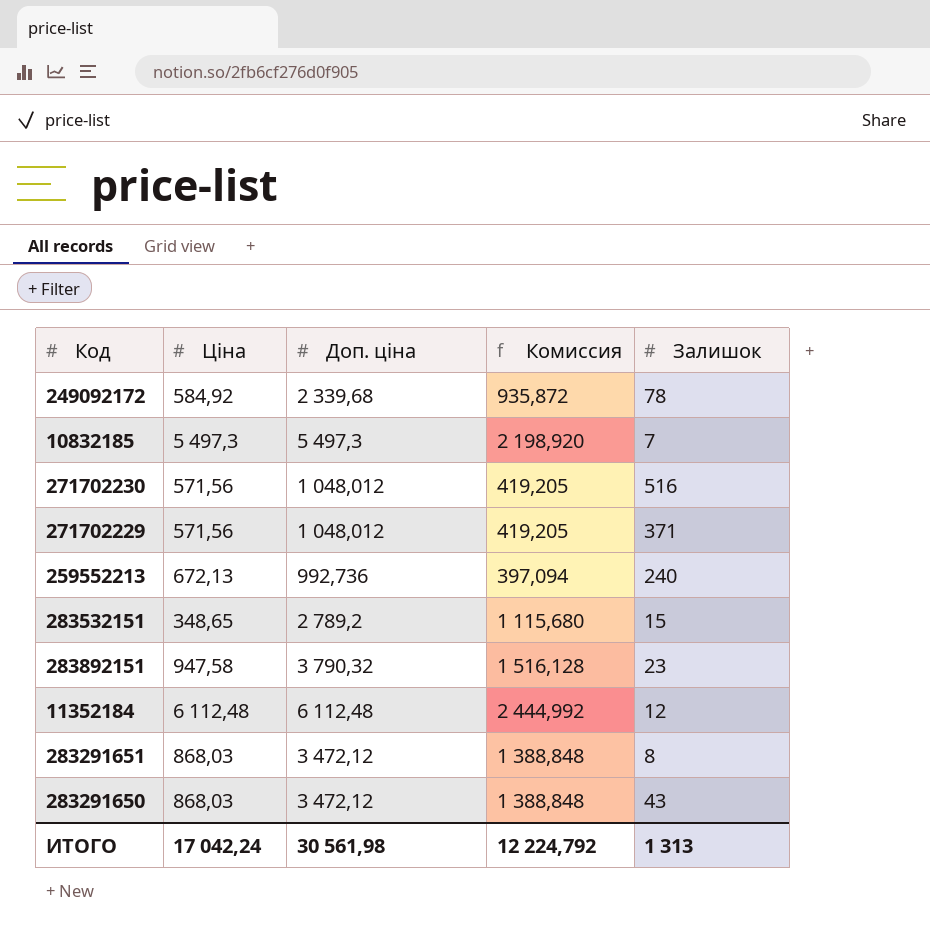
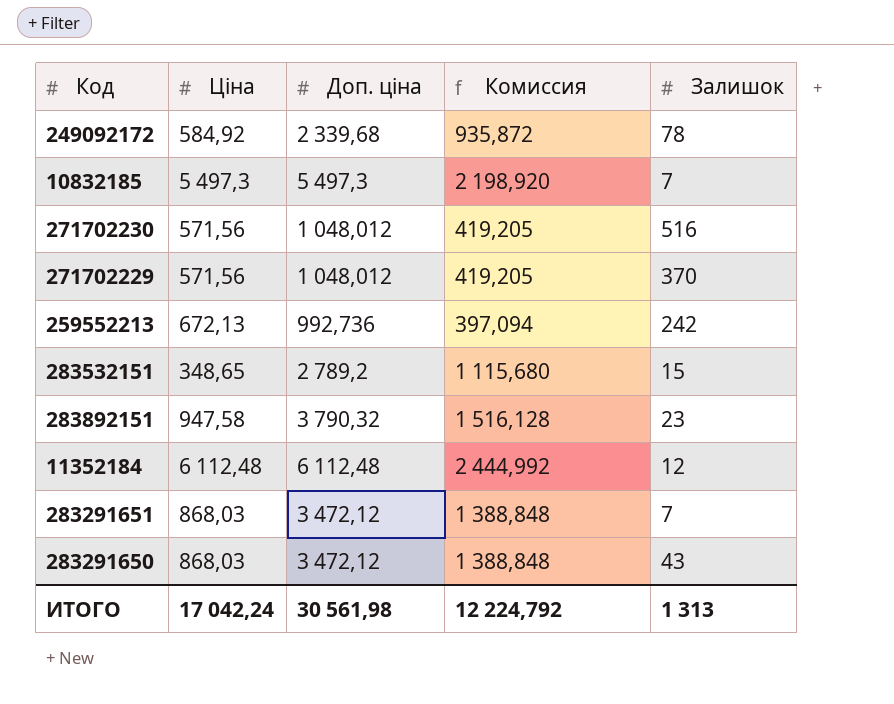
271702229 | Залишок: 371 -> 370
259552213 | Залишок: 240 -> 242
283291651 | Залишок: 8 -> 7

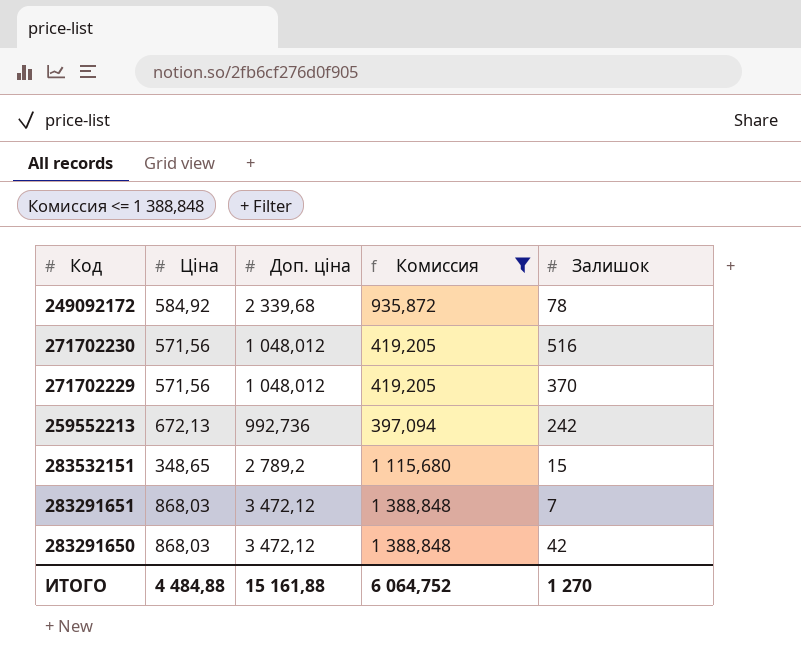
filter: none -> Комиссия <= 1 388,848
283291650 | Залишок: 43 -> 42
ИТОГО | Ціна: 17 042,24 -> 4 484,88
ИТОГО | Доп. ціна: 30 561,98 -> 15 161,88
ИТОГО | Комиссия: 12 224,792 -> 6 064,752
ИТОГО | Залишок: 1 313 -> 1 270

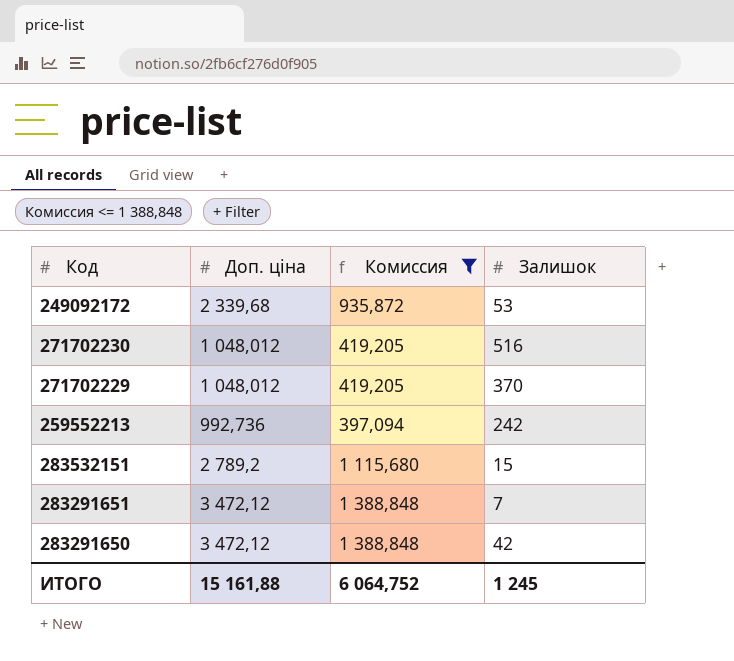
column Ціна | position: 2 -> none
249092172 | Залишок: 78 -> 53
ИТОГО | Залишок: 1 270 -> 1 245

